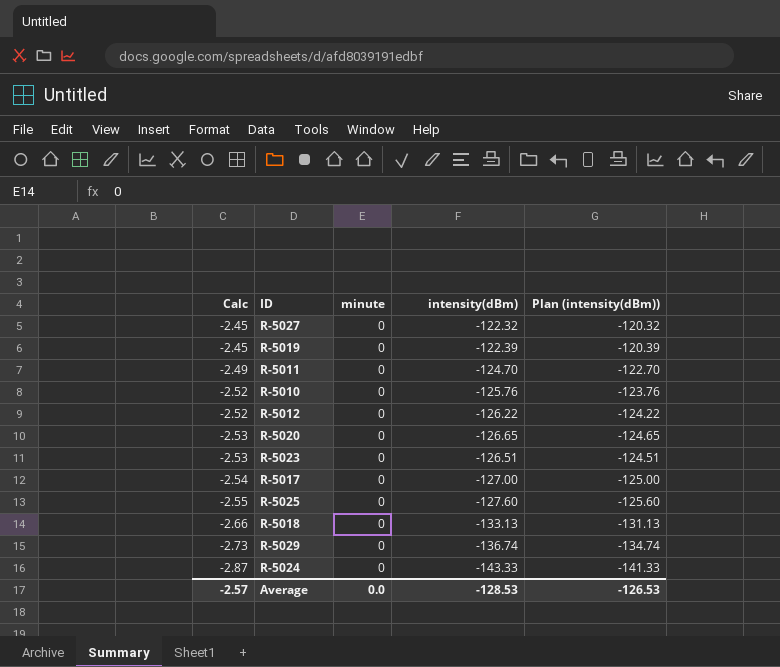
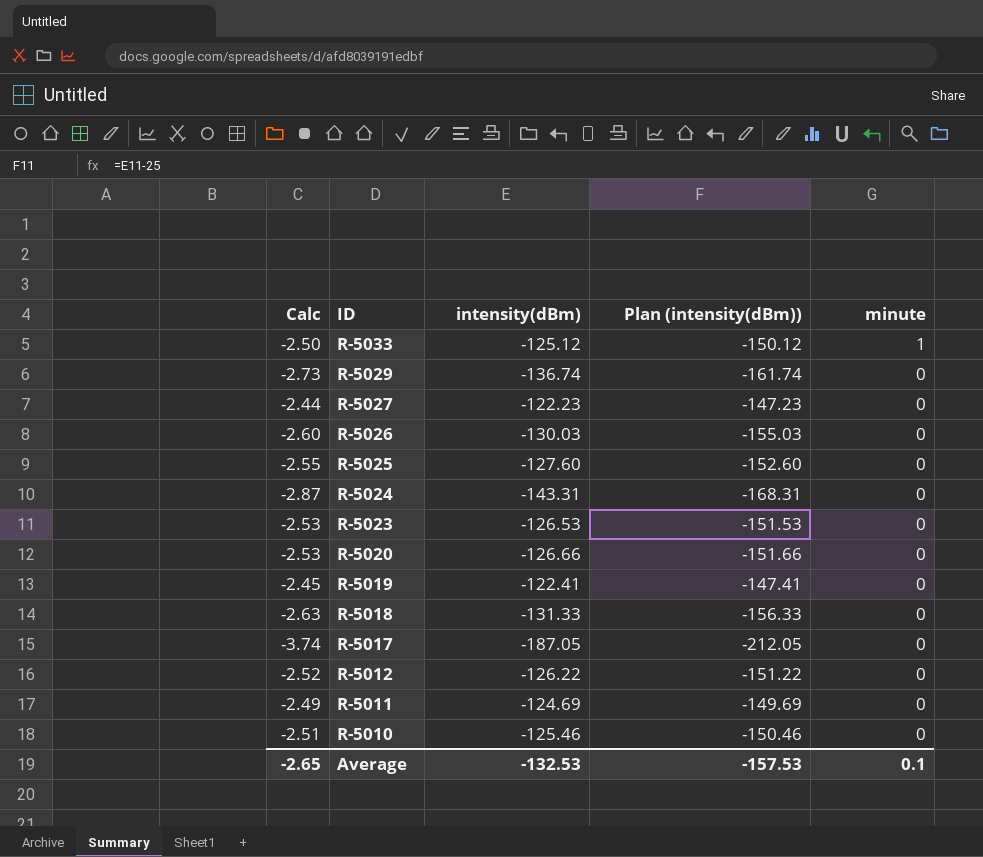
row order: Calc descending -> ID descending
column Plan (intensity(dBm)) | formula: [intensity(dBm)] + 2 -> [intensity(dBm)] - 25
column minute | position: 3 -> 5
row R-5033: none -> -2.50 | -125.12 | -150.12 | 1
R-5027 | Calc: -2.45 -> -2.44
R-5027 | intensity(dBm): -122.32 -> -122.23
row R-5026: none -> -2.60 | -130.03 | -155.03 | 0
R-5024 | intensity(dBm): -143.33 -> -143.31
R-5023 | intensity(dBm): -126.51 -> -126.53
R-5020 | intensity(dBm): -126.65 -> -126.66
R-5019 | intensity(dBm): -122.39 -> -122.41
R-5018 | Calc: -2.66 -> -2.63
R-5018 | intensity(dBm): -133.13 -> -131.33
R-5017 | Calc: -2.54 -> -3.74
R-5017 | intensity(dBm): -127.00 -> -187.05
R-5011 | intensity(dBm): -124.70 -> -124.69
R-5010 | Calc: -2.52 -> -2.51
R-5010 | intensity(dBm): -125.76 -> -125.46
Average | Calc: -2.57 -> -2.65
Average | intensity(dBm): -128.53 -> -132.53
Average | Plan (intensity(dBm)): -126.53 -> -157.53
Average | minute: 0.0 -> 0.1

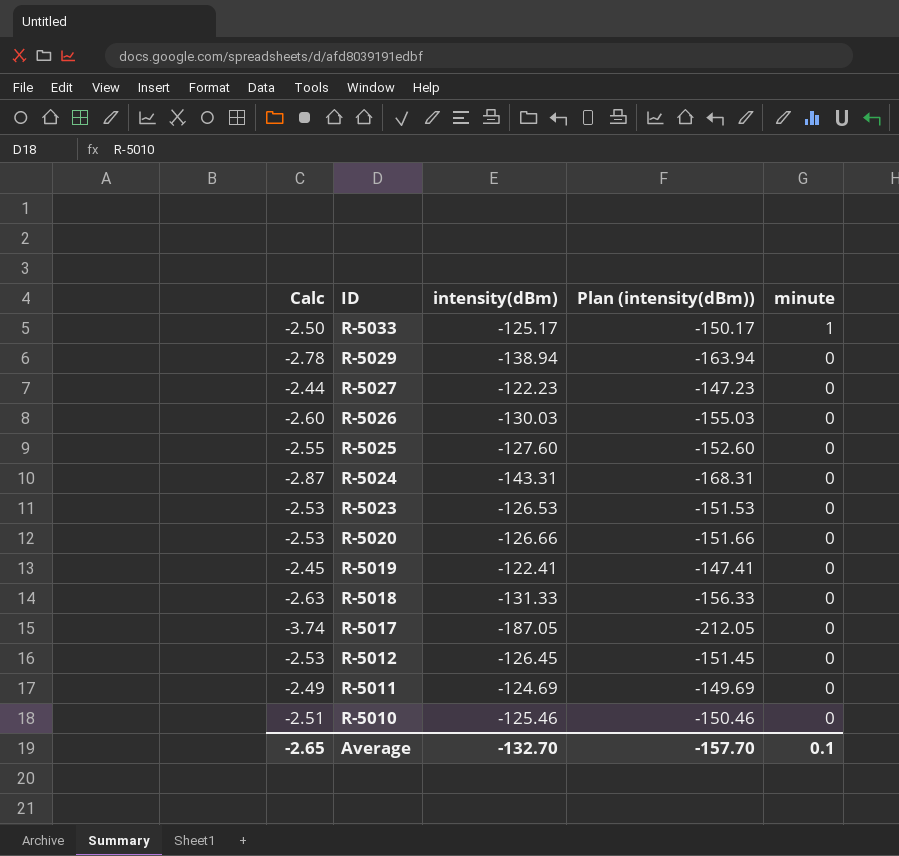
R-5033 | intensity(dBm): -125.12 -> -125.17
R-5033 | Plan (intensity(dBm)): -150.12 -> -150.17
R-5029 | Calc: -2.73 -> -2.78
R-5029 | intensity(dBm): -136.74 -> -138.94
R-5029 | Plan (intensity(dBm)): -161.74 -> -163.94
R-5012 | Calc: -2.52 -> -2.53
R-5012 | intensity(dBm): -126.22 -> -126.45
R-5012 | Plan (intensity(dBm)): -151.22 -> -151.45
Average | intensity(dBm): -132.53 -> -132.70
Average | Plan (intensity(dBm)): -157.53 -> -157.70

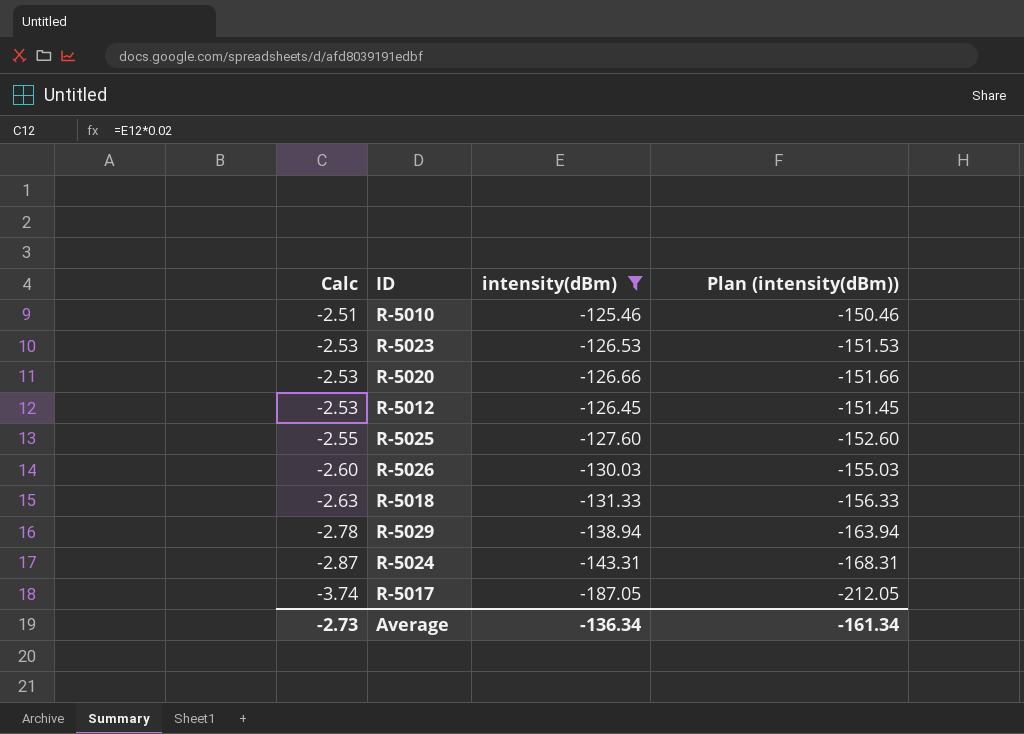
filter: none -> intensity(dBm) <= -125.46
row order: ID descending -> Calc descending
column minute | position: 5 -> none
Average | Calc: -2.65 -> -2.73
Average | intensity(dBm): -132.70 -> -136.34
Average | Plan (intensity(dBm)): -157.70 -> -161.34

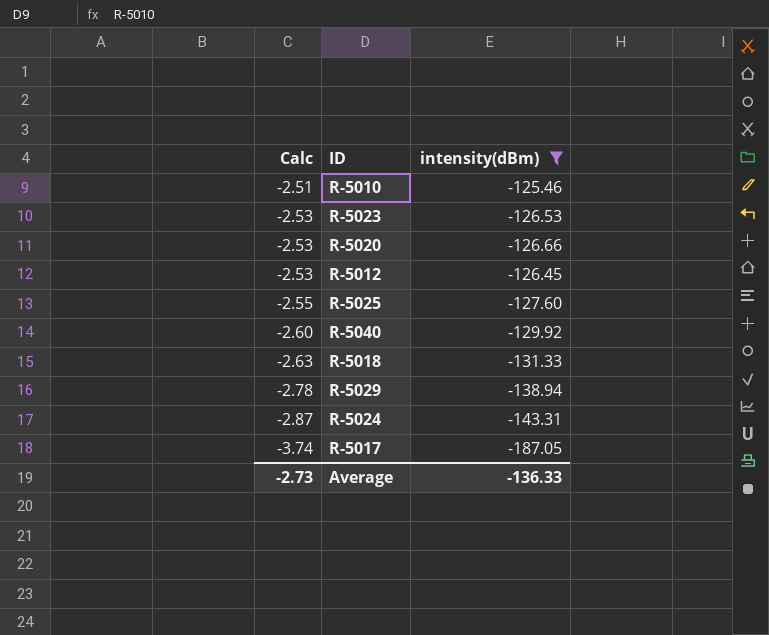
column Plan (intensity(dBm)) | formula: [intensity(dBm)] - 25 -> none
row R-5026: -2.60 | -130.03 | -155.03 -> none
row R-5040: none -> -2.60 | -129.92
Average | intensity(dBm): -136.34 -> -136.33

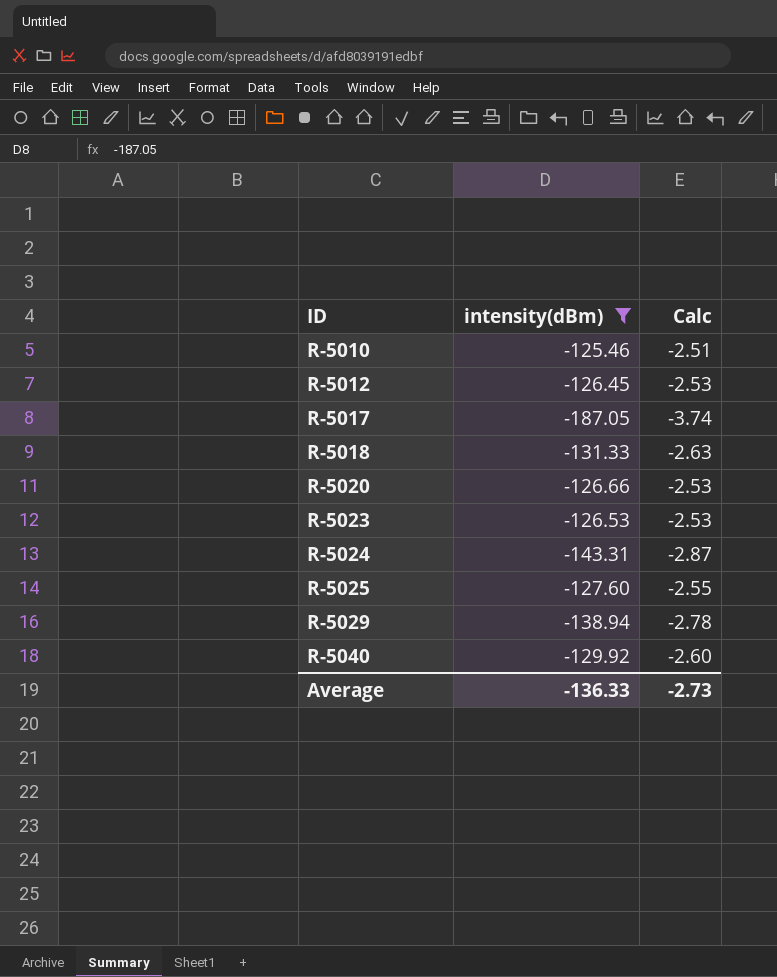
row order: Calc descending -> ID ascending
column Calc | position: 1 -> 3

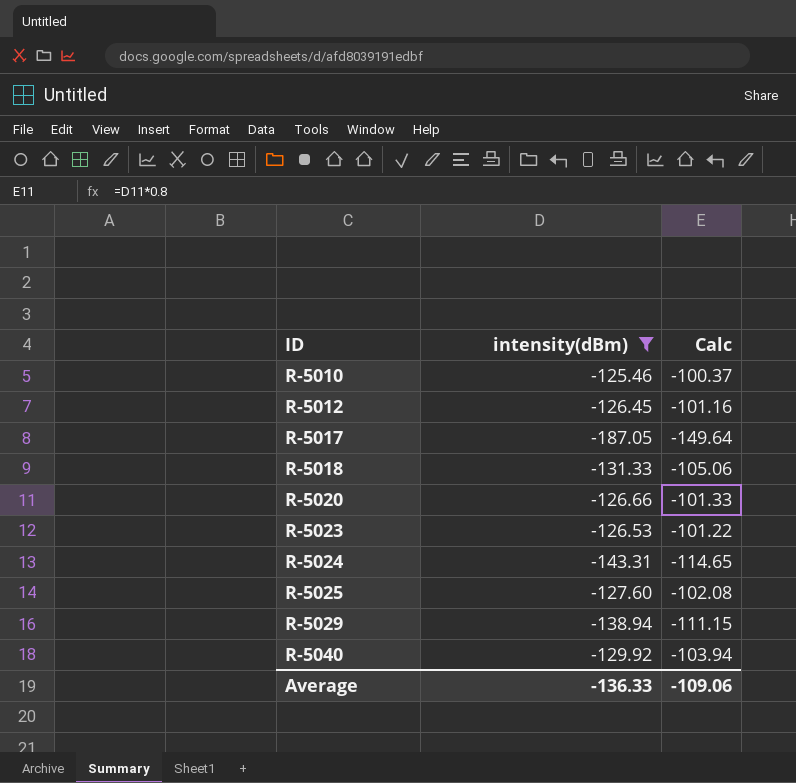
column Calc | formula: [intensity(dBm)] * 0.02 -> [intensity(dBm)] * 0.8
Average | Calc: -2.73 -> -109.06

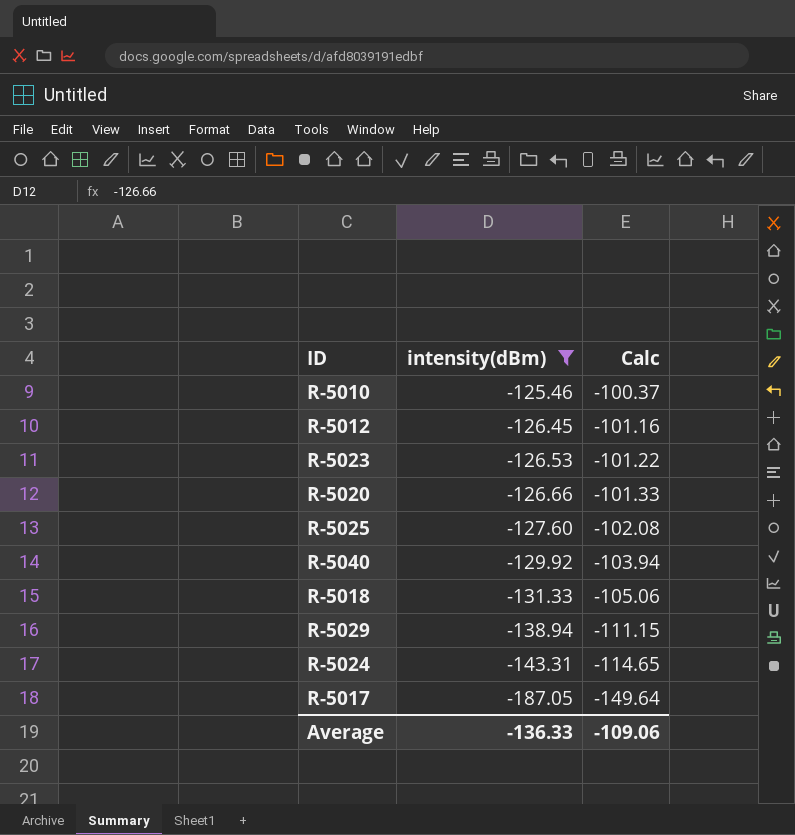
row order: ID ascending -> intensity(dBm) descending

